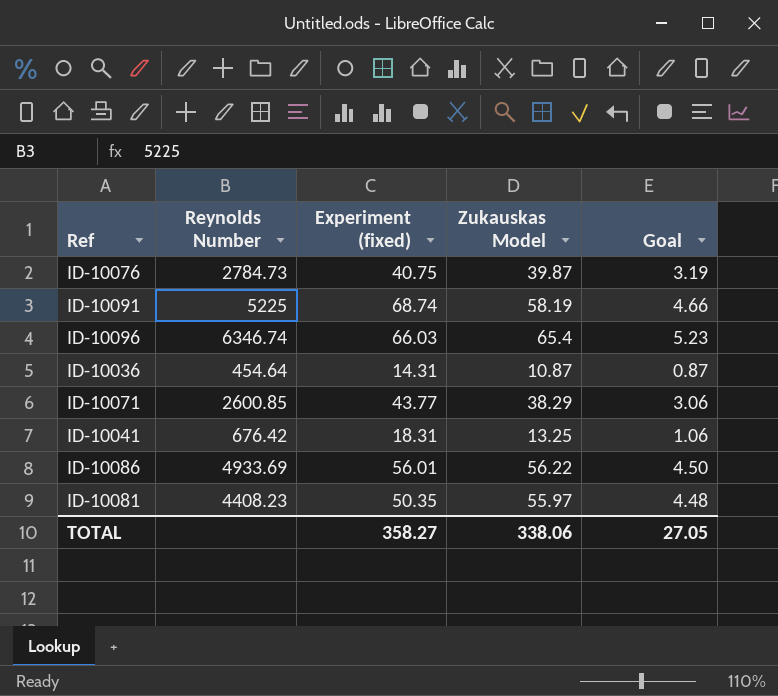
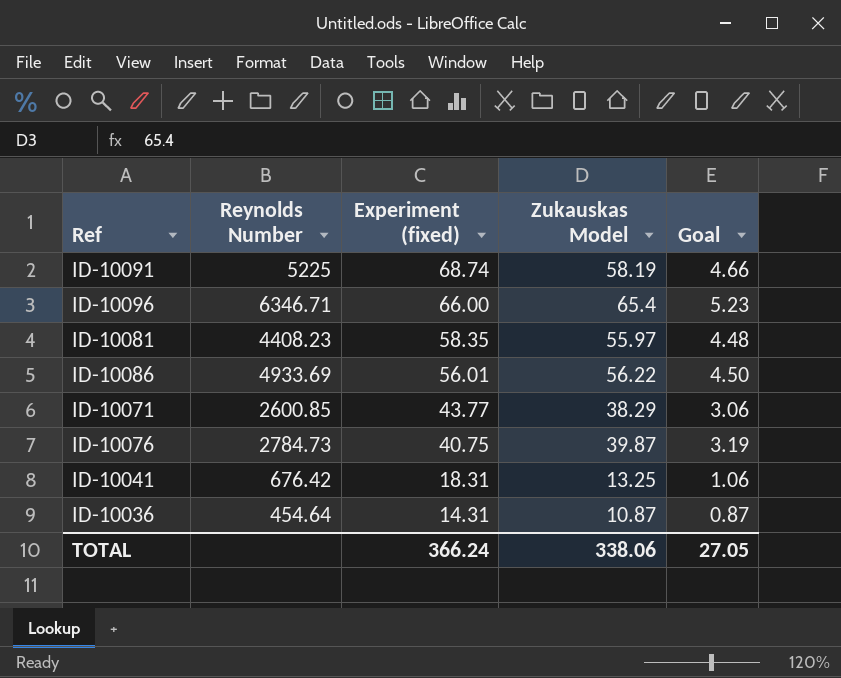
row order: none -> Experiment (fixed) descending
ID-10096 | Reynolds Number: 6346.74 -> 6346.71
ID-10096 | Experiment (fixed): 66.03 -> 66.00
ID-10081 | Experiment (fixed): 50.35 -> 58.35
TOTAL | Experiment (fixed): 358.27 -> 366.24

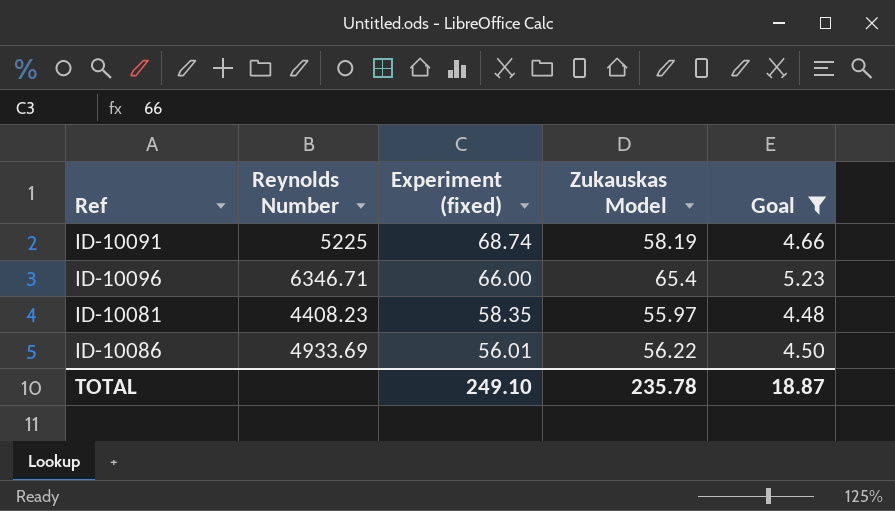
filter: none -> Goal >= 4.48
TOTAL | Experiment (fixed): 366.24 -> 249.10
TOTAL | Zukauskas Model: 338.06 -> 235.78
TOTAL | Goal: 27.05 -> 18.87

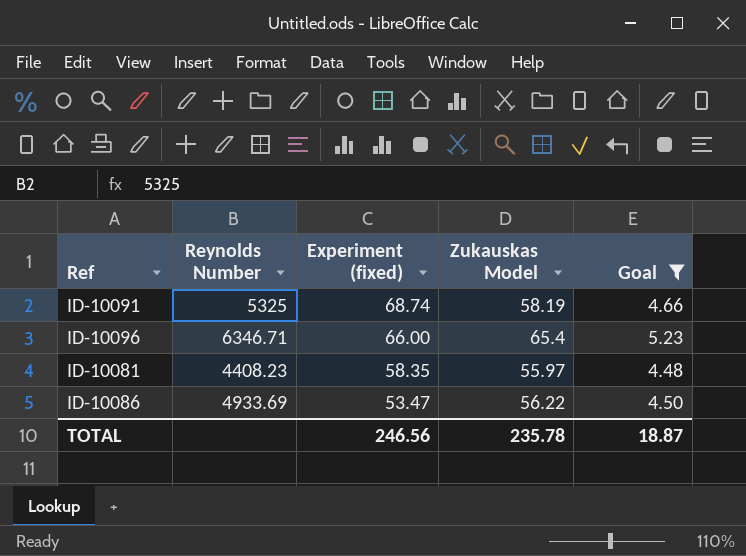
ID-10091 | Reynolds Number: 5225 -> 5325
ID-10086 | Experiment (fixed): 56.01 -> 53.47
TOTAL | Experiment (fixed): 249.10 -> 246.56

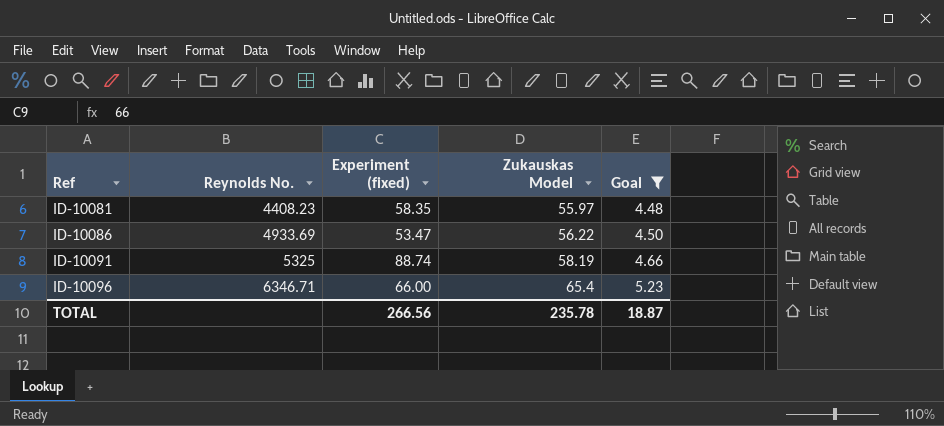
row order: Experiment (fixed) descending -> Ref ascending
column name: Reynolds Number -> Reynolds No.
ID-10091 | Experiment (fixed): 68.74 -> 88.74
TOTAL | Experiment (fixed): 246.56 -> 266.56

